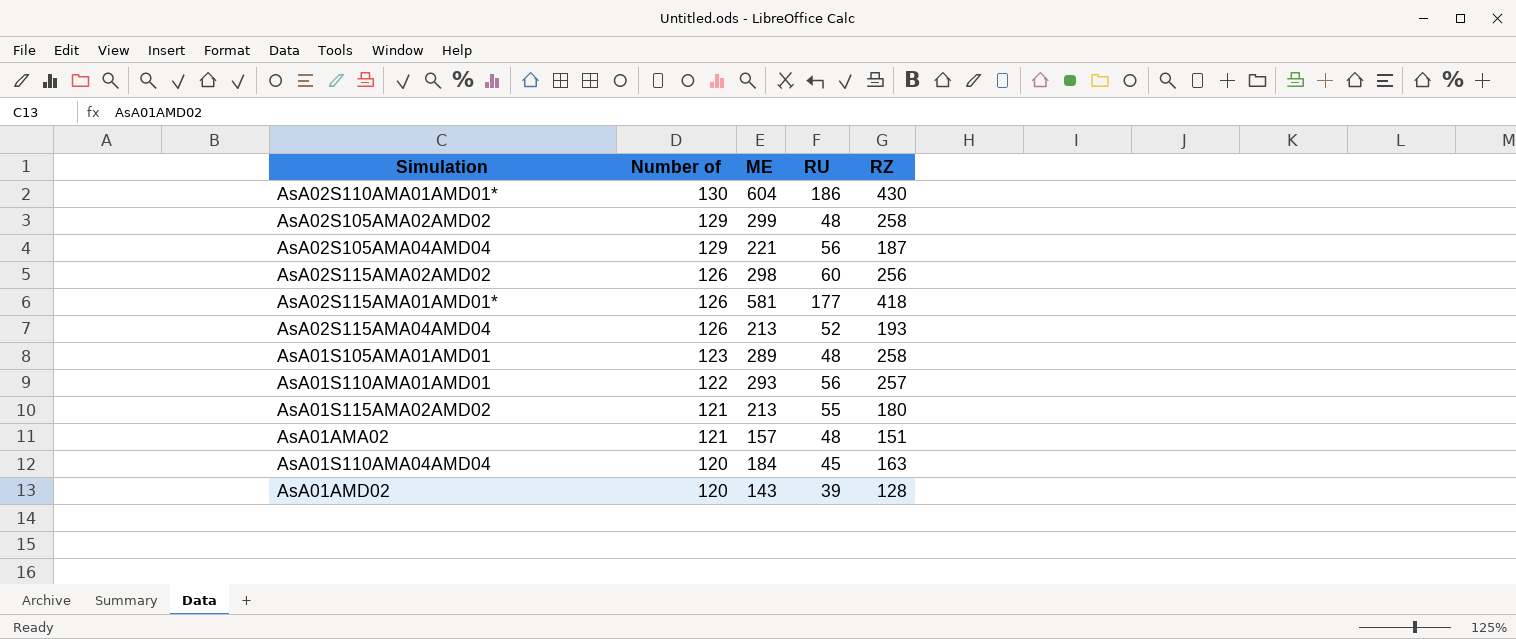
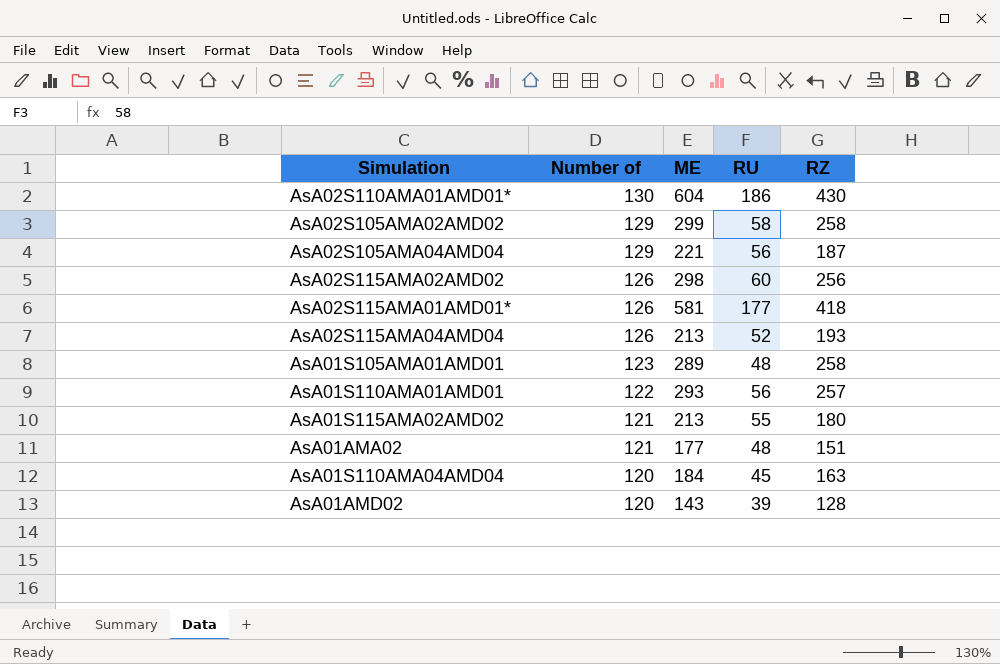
AsA02S105AMA02AMD02 | RU: 48 -> 58
AsA01AMA02 | ME: 157 -> 177

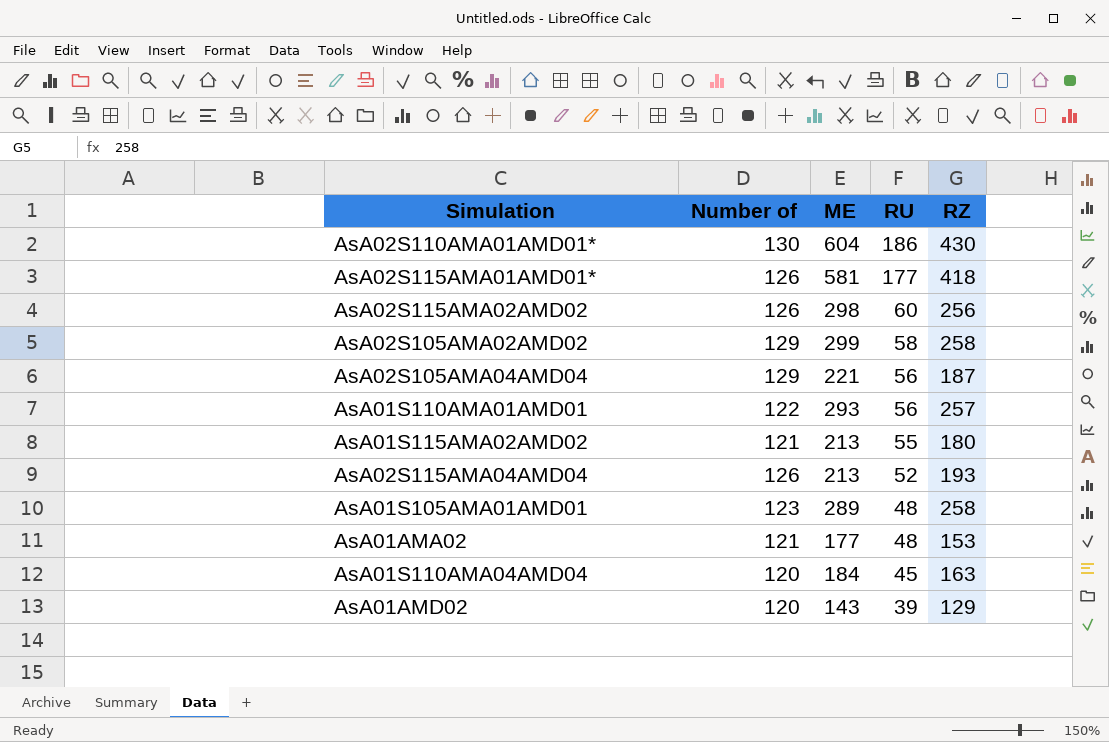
row order: Number of descending -> RU descending
AsA01AMA02 | RZ: 151 -> 153
AsA01AMD02 | RZ: 128 -> 129

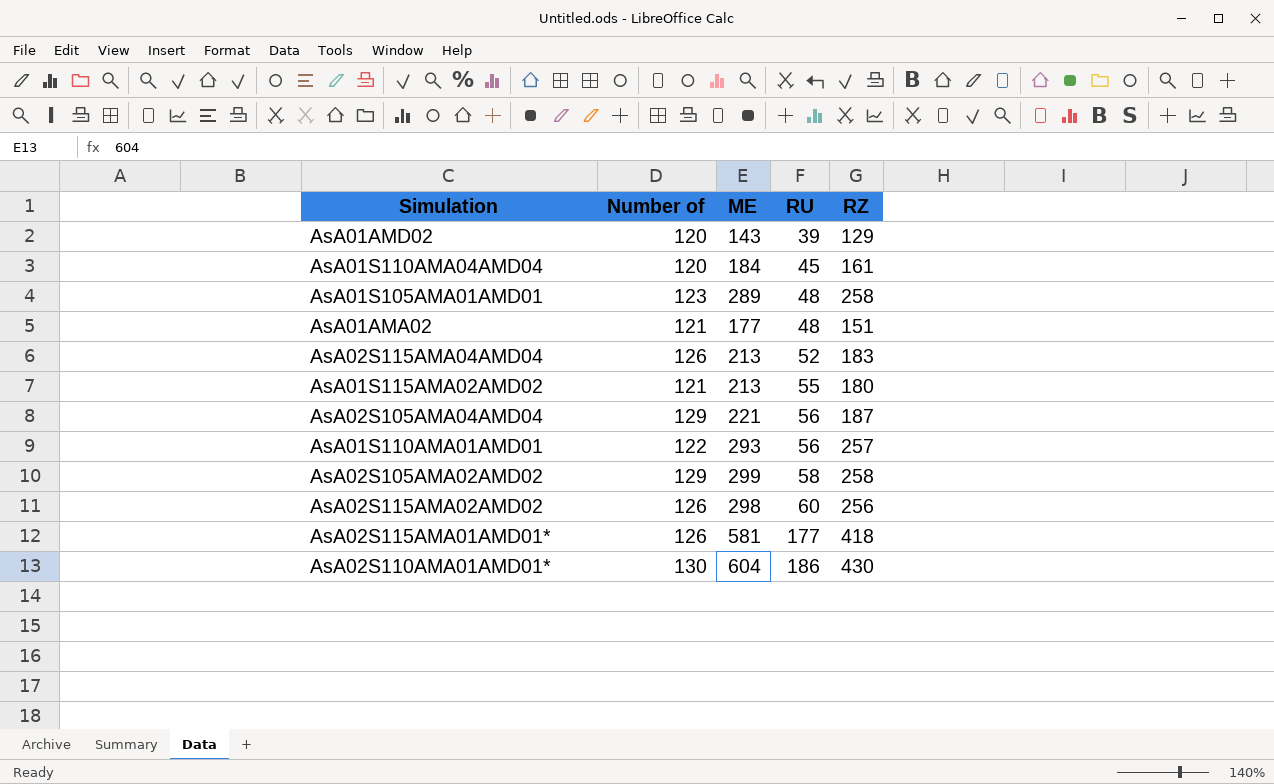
row order: RU descending -> RU ascending
AsA01S110AMA04AMD04 | RZ: 163 -> 161
AsA01AMA02 | RZ: 153 -> 151
AsA02S115AMA04AMD04 | RZ: 193 -> 183

